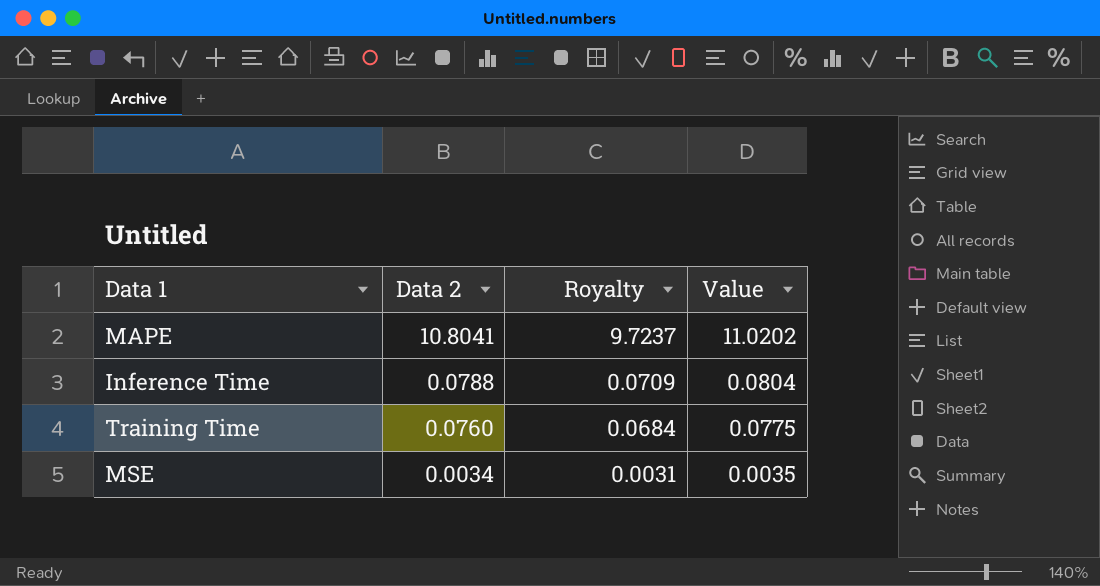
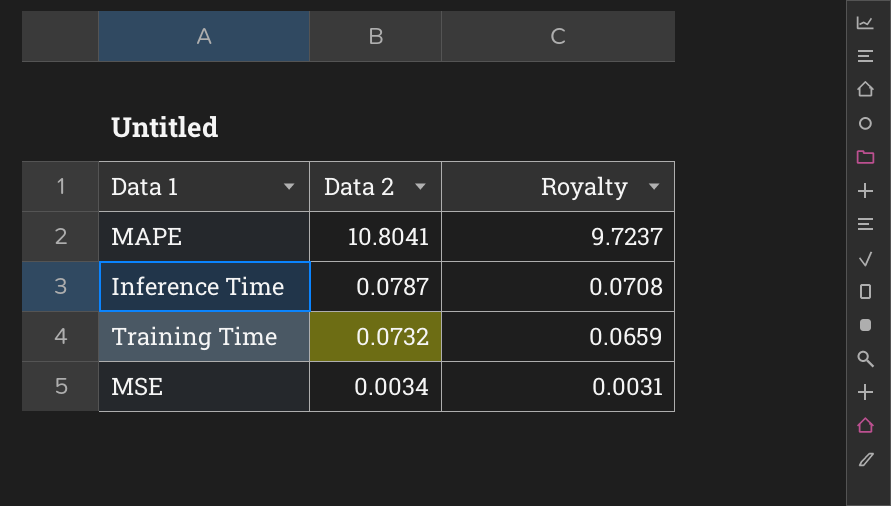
column Value | formula: [Data 2] * 1.02 -> none
Inference Time | Data 2: 0.0788 -> 0.0787
Inference Time | Royalty: 0.0709 -> 0.0708
Training Time | Data 2: 0.0760 -> 0.0732
Training Time | Royalty: 0.0684 -> 0.0659

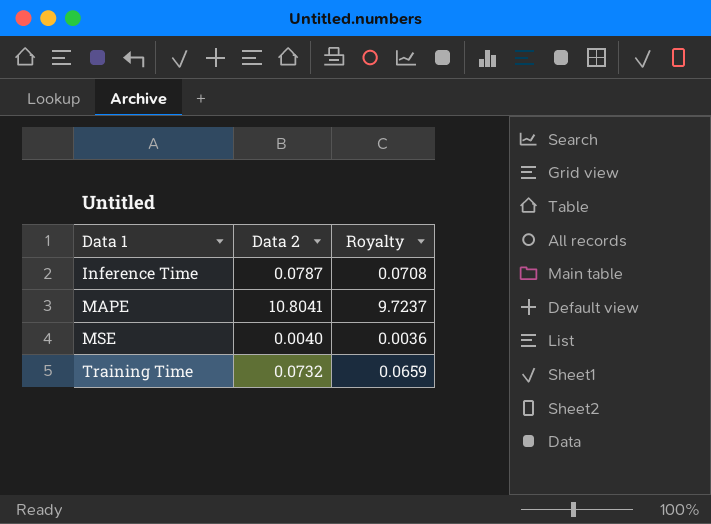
row order: Data 2 descending -> Data 1 ascending
MSE | Data 2: 0.0034 -> 0.0040
MSE | Royalty: 0.0031 -> 0.0036

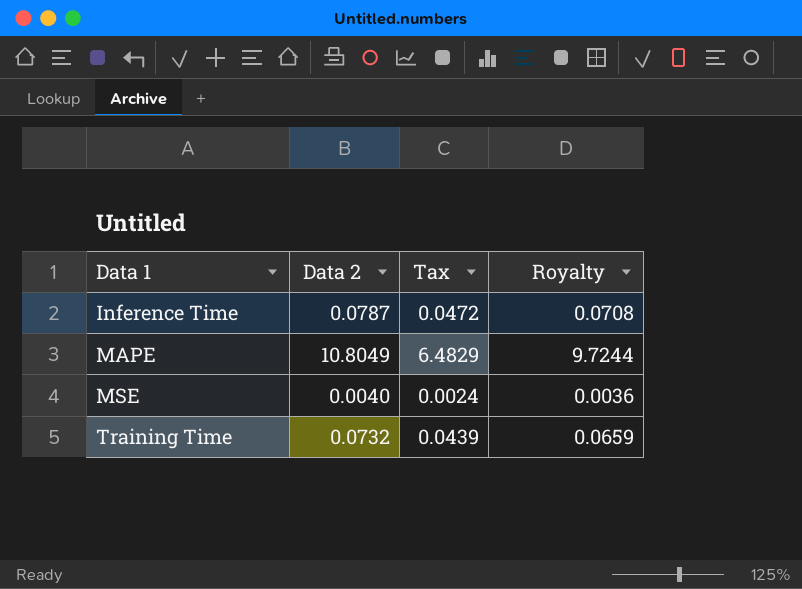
column Tax | formula: none -> [Data 2] * 0.6
MAPE | Data 2: 10.8041 -> 10.8049
MAPE | Royalty: 9.7237 -> 9.7244

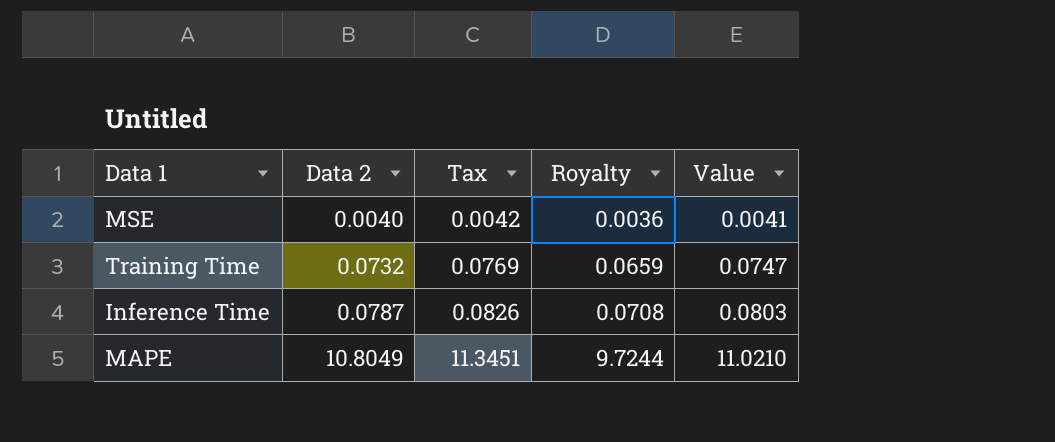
row order: Data 1 ascending -> Data 2 ascending
column Tax | formula: [Data 2] * 0.6 -> [Data 2] * 1.05
column Value | formula: none -> [Data 2] * 1.02

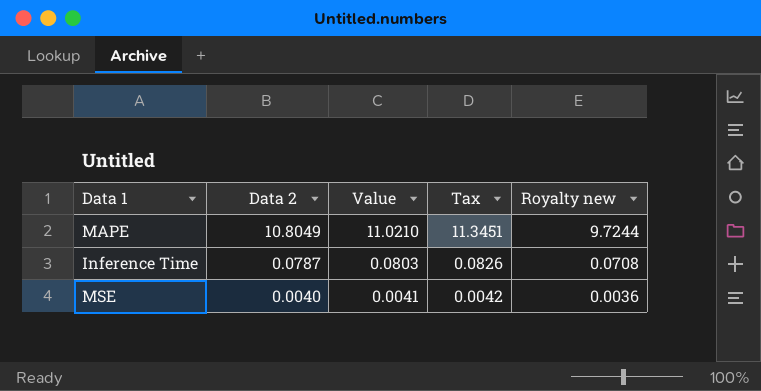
row order: Data 2 ascending -> Data 2 descending
column Value | position: 5 -> 3
column name: Royalty -> Royalty new
row Training Time: 0.0732 | 0.0769 | 0.0659 | 0.0747 -> none

